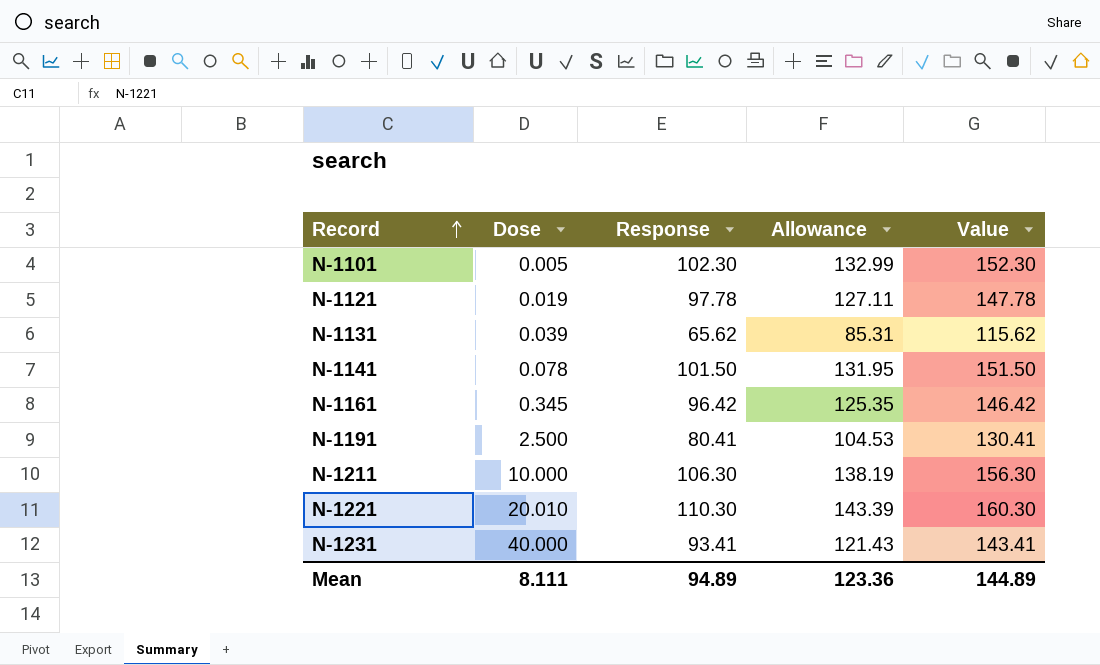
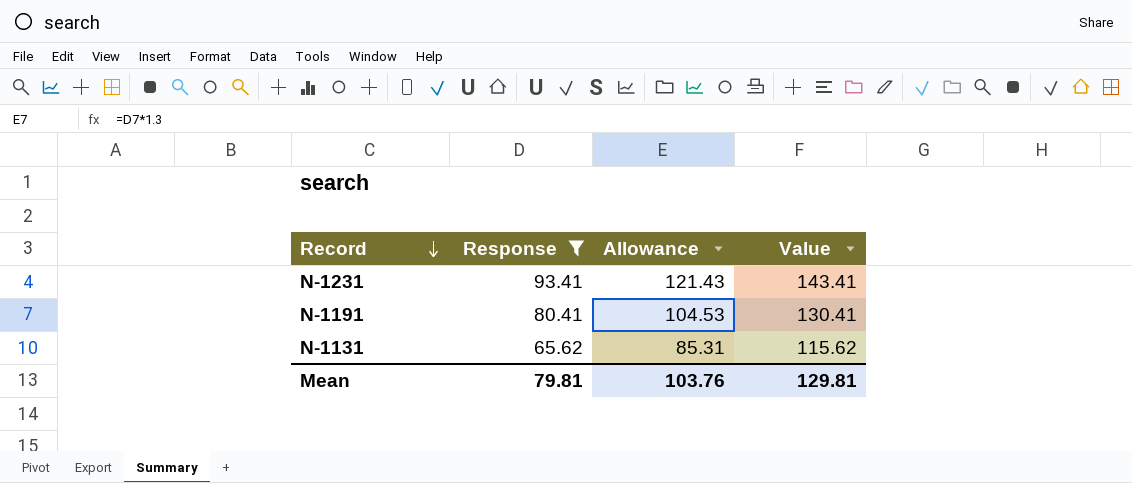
filter: none -> Response <= 93.41
row order: Record ascending -> Record descending
column Dose | position: 2 -> none
Mean | Response: 94.89 -> 79.81
Mean | Allowance: 123.36 -> 103.76
Mean | Value: 144.89 -> 129.81

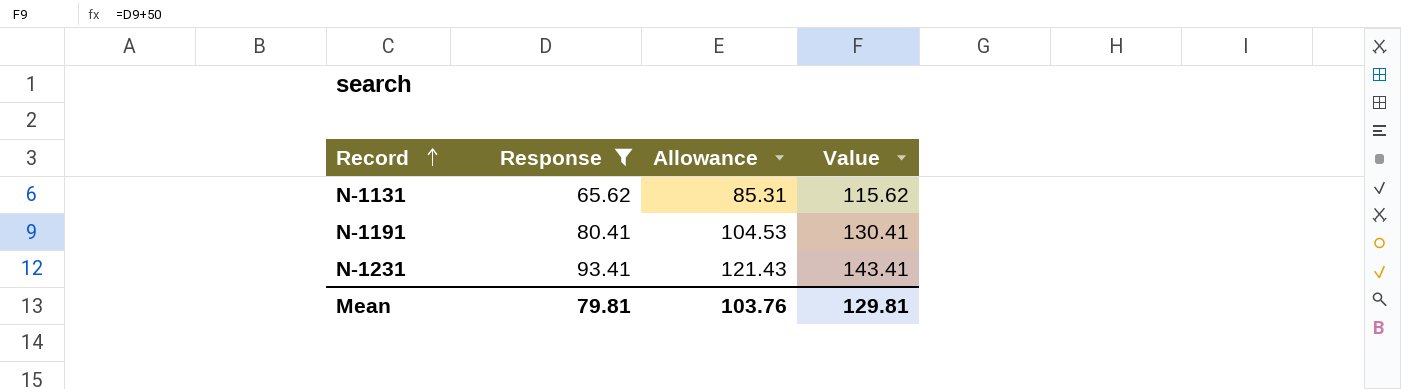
row order: Record descending -> Record ascending

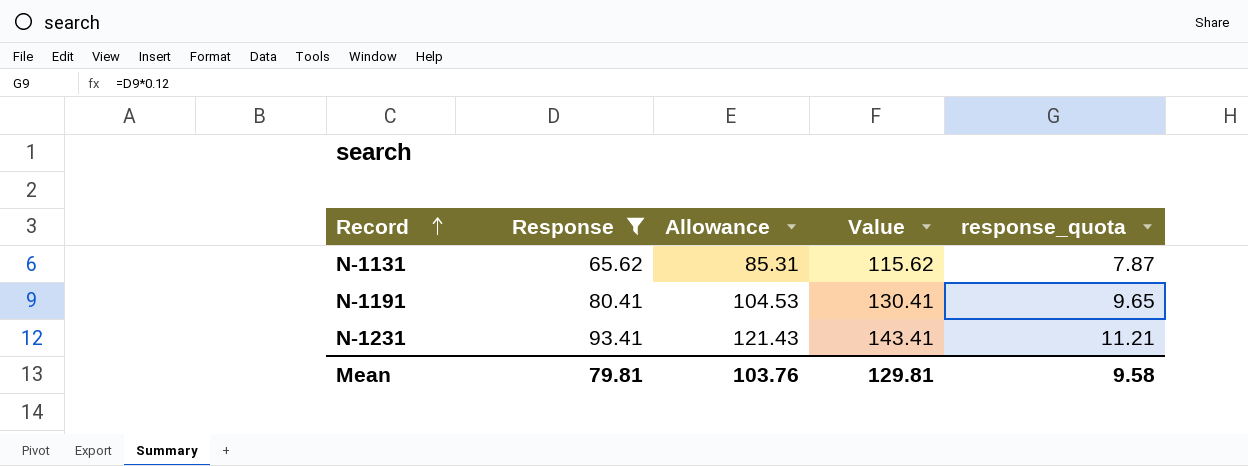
column response_quota | formula: none -> [Response] * 0.12

